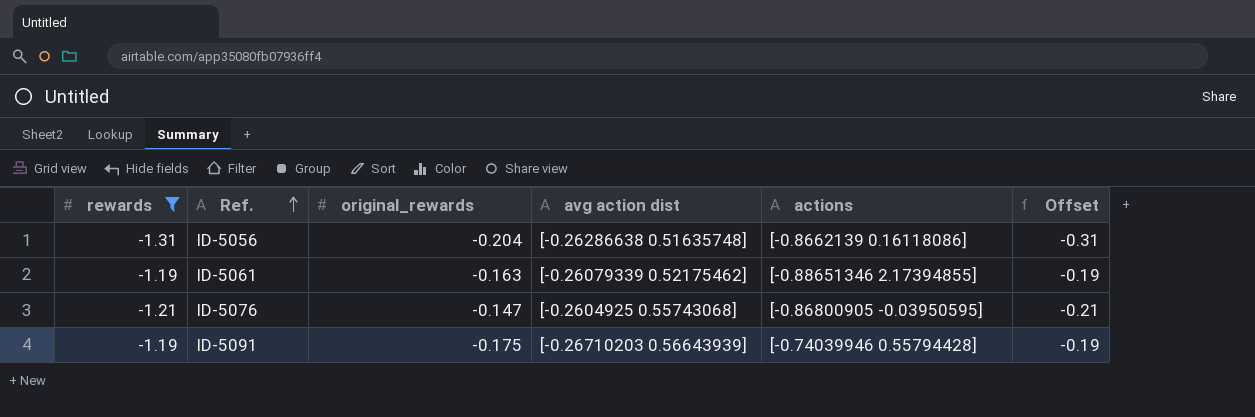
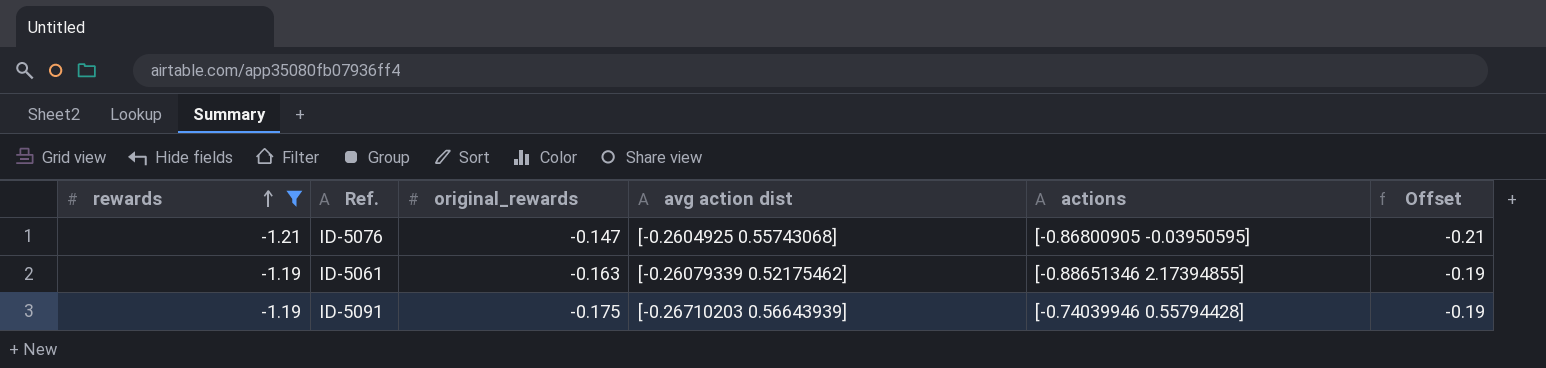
row order: Ref. ascending -> rewards ascending
row ID-5056: -1.31 | -0.204 | [-0.26286638 0.51635748] | [-0.8662139 0.16118086] | -0.31 -> none

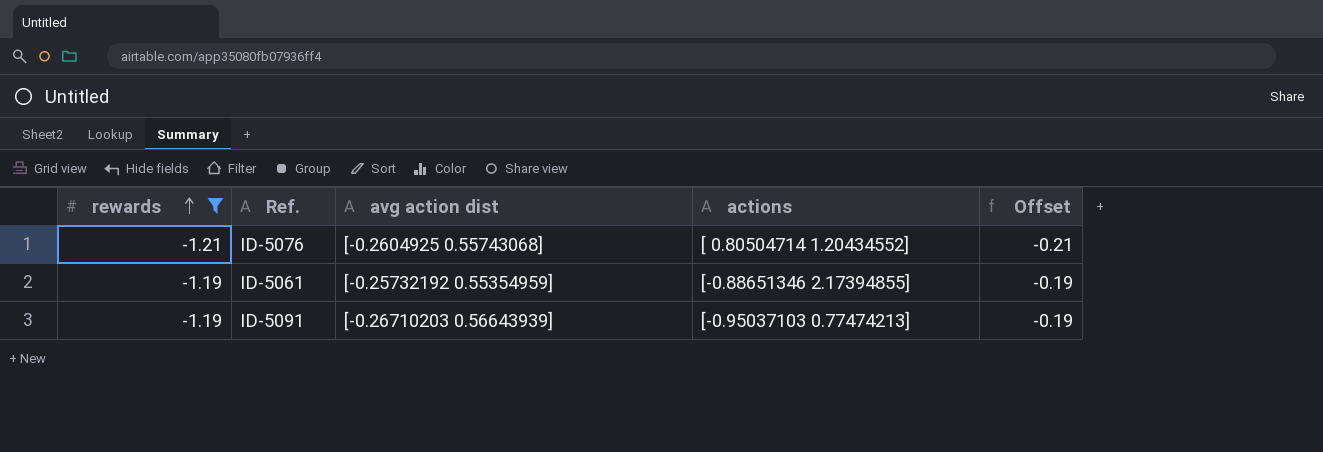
column original_rewards | position: 3 -> none
ID-5076 | actions: [-0.86800905 -0.03950595] -> [ 0.80504714 1.20434552]
ID-5061 | avg action dist: [-0.26079339 0.52175462] -> [-0.25732192 0.55354959]
ID-5091 | actions: [-0.74039946 0.55794428] -> [-0.95037103 0.77474213]

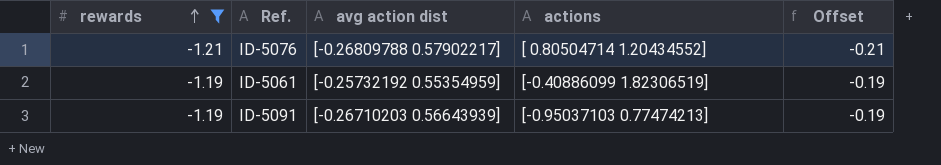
ID-5076 | avg action dist: [-0.2604925 0.55743068] -> [-0.26809788 0.57902217]
ID-5061 | actions: [-0.88651346 2.17394855] -> [-0.40886099 1.82306519]

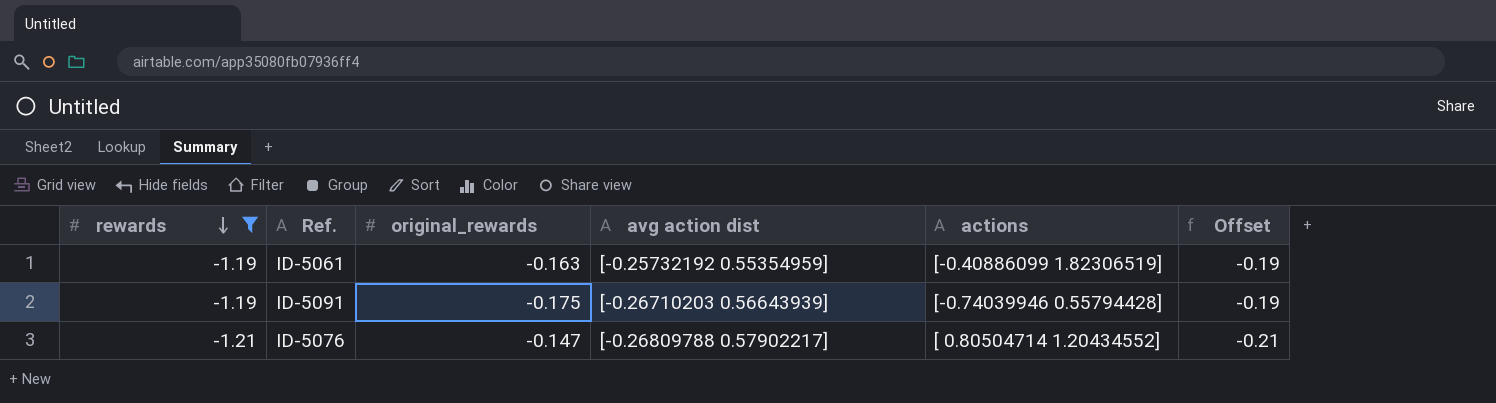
row order: rewards ascending -> rewards descending
column original_rewards | position: none -> 3
ID-5091 | actions: [-0.95037103 0.77474213] -> [-0.74039946 0.55794428]

